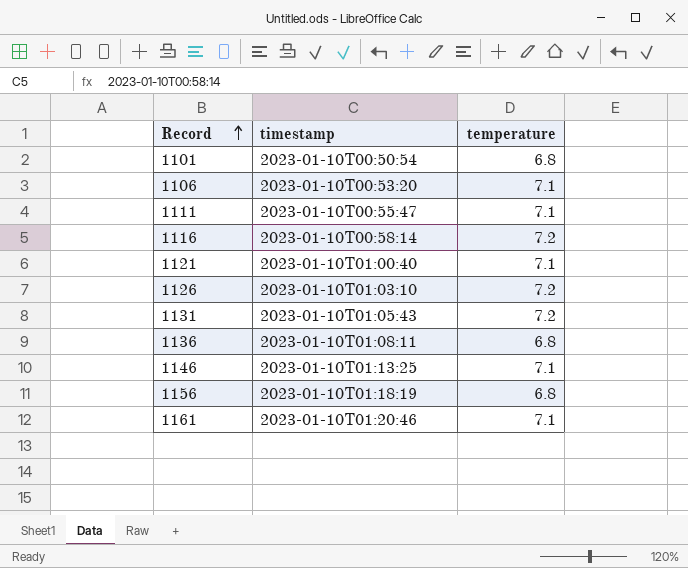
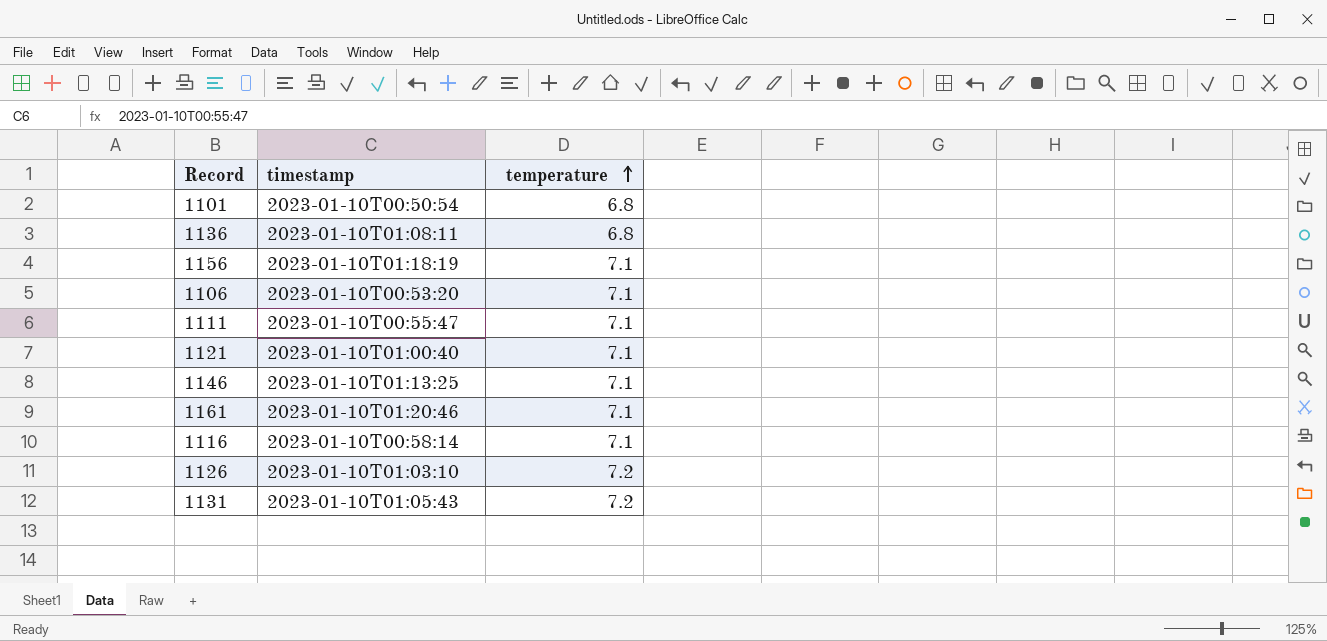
row order: Record ascending -> temperature ascending
1156 | temperature: 6.8 -> 7.1
1116 | temperature: 7.2 -> 7.1

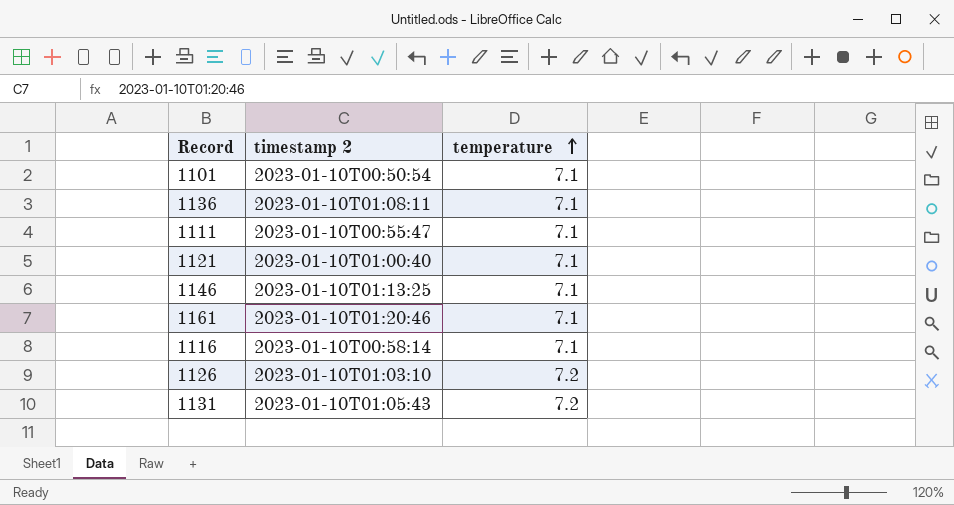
column name: timestamp -> timestamp 2
row 1156: 2023-01-10T01:18:19 | 7.1 -> none
row 1106: 2023-01-10T00:53:20 | 7.1 -> none
1101 | temperature: 6.8 -> 7.1
1136 | temperature: 6.8 -> 7.1

